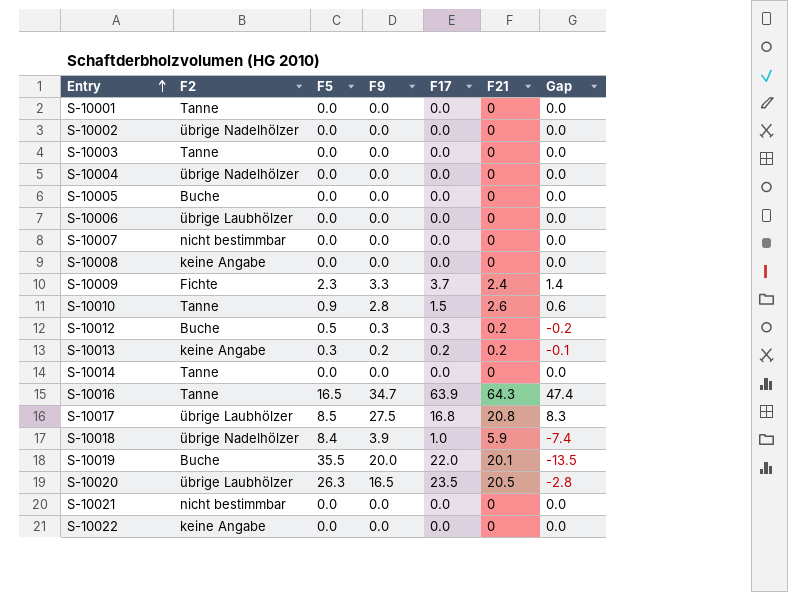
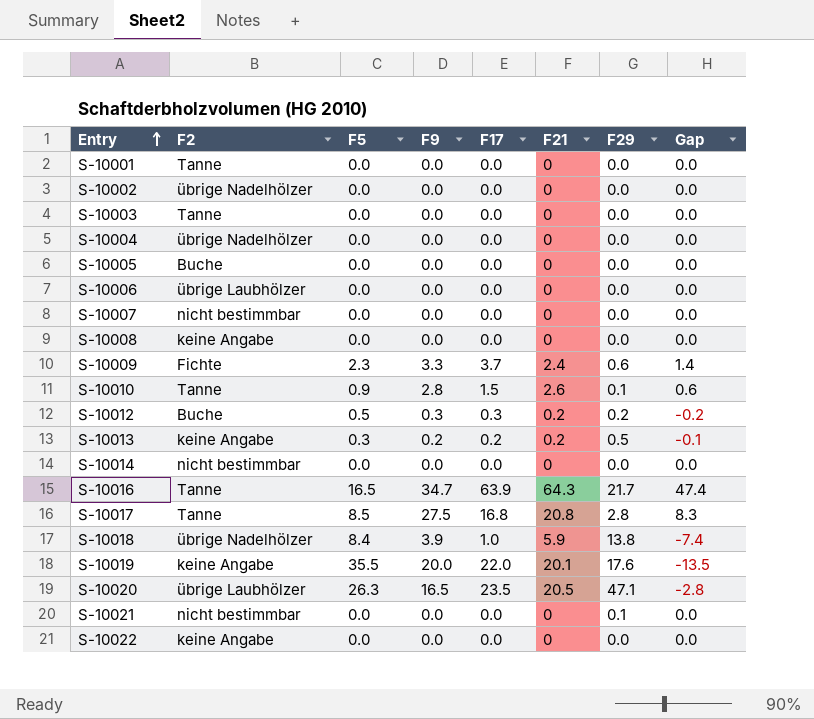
column F29 | position: none -> 7
S-10014 | F2: Tanne -> nicht bestimmbar
S-10017 | F2: übrige Laubhölzer -> Tanne
S-10019 | F2: Buche -> keine Angabe

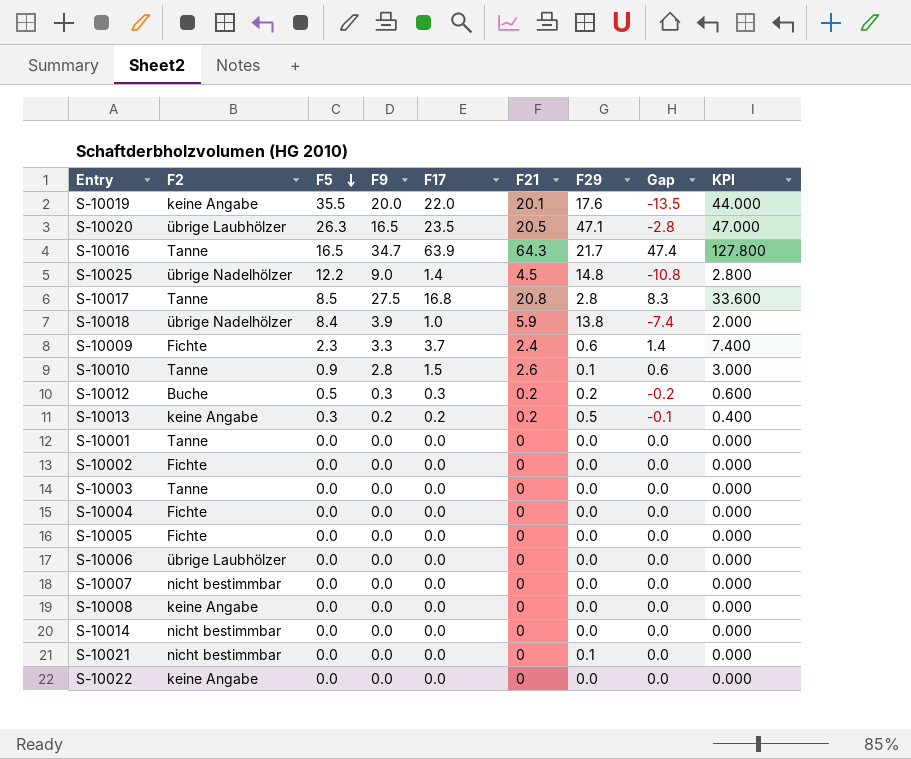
row order: Entry ascending -> F5 descending
column KPI | formula: none -> [F17] * 2
row S-10025: none -> übrige Nadelhölzer | 12.2 | 9.0 | 1.4 | 4.5 | 14.8 | -10.8 | 2.800
S-10002 | F2: übrige Nadelhölzer -> Fichte
S-10004 | F2: übrige Nadelhölzer -> Fichte
S-10005 | F2: Buche -> Fichte

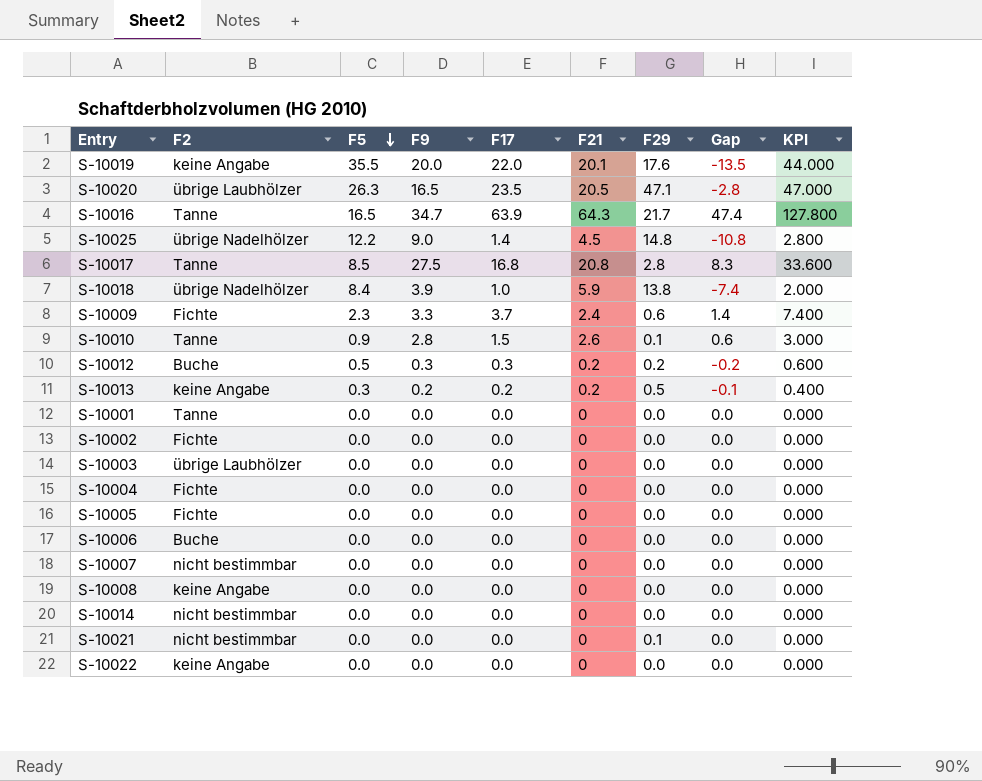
S-10003 | F2: Tanne -> übrige Laubhölzer
S-10006 | F2: übrige Laubhölzer -> Buche

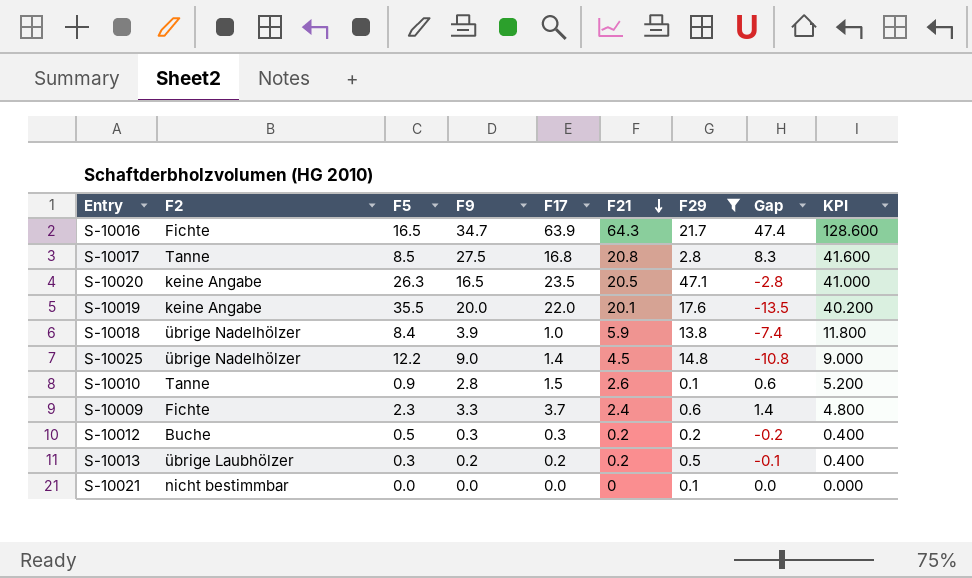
filter: none -> F29 != 0.0
row order: F5 descending -> F21 descending
column KPI | formula: [F17] * 2 -> [F21] * 2
S-10016 | F2: Tanne -> Fichte
S-10020 | F2: übrige Laubhölzer -> keine Angabe
S-10013 | F2: keine Angabe -> übrige Laubhölzer

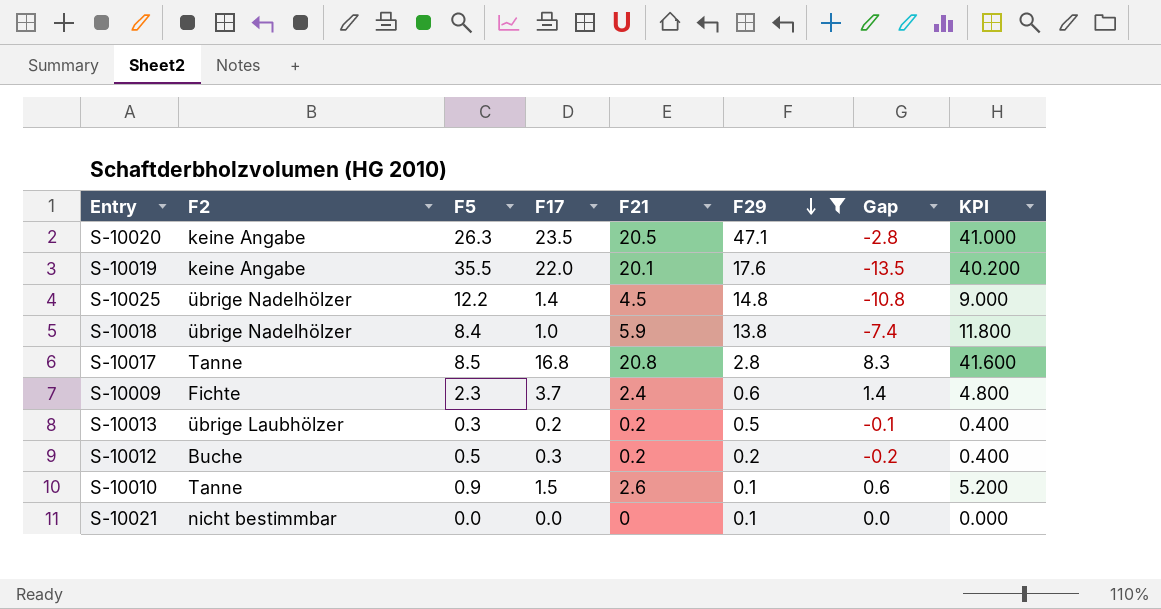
row order: F21 descending -> F29 descending
column F9 | position: 4 -> none
row S-10016: Fichte | 16.5 | 34.7 | 63.9 | 64.3 | 21.7 | 47.4 | 128.600 -> none

